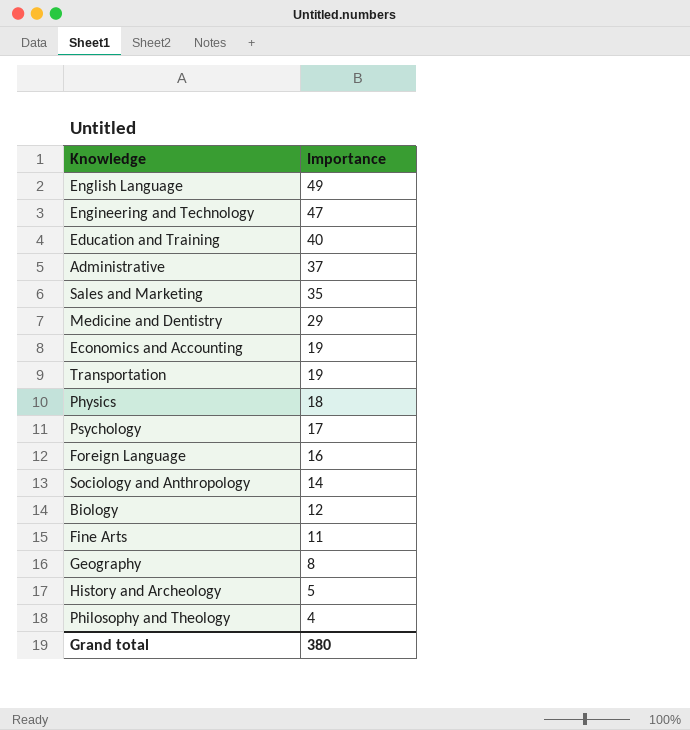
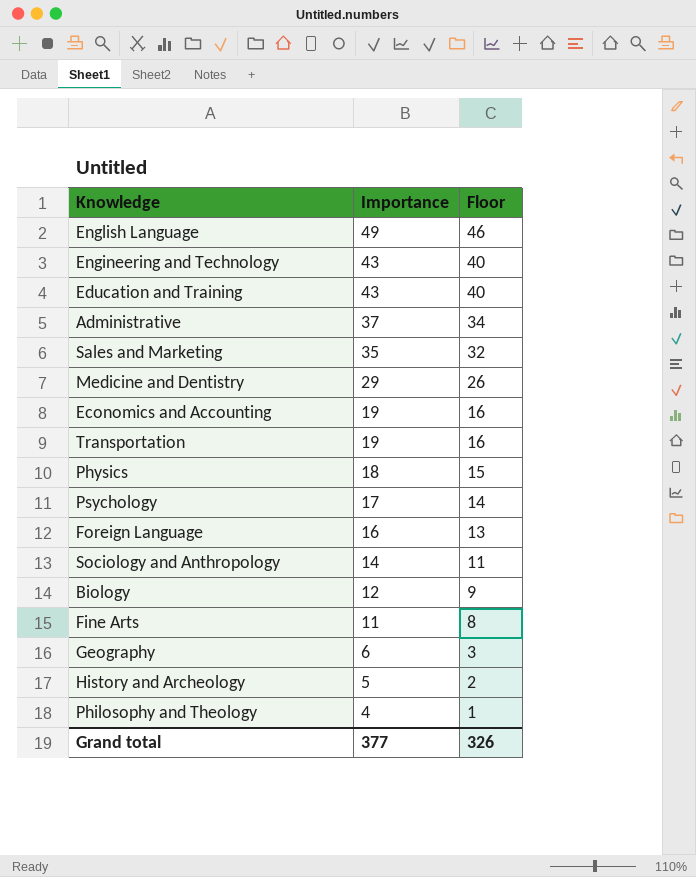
column Floor | formula: none -> [Importance] - 3
Engineering and Technology | Importance: 47 -> 43
Education and Training | Importance: 40 -> 43
Geography | Importance: 8 -> 6
Grand total | Importance: 380 -> 377

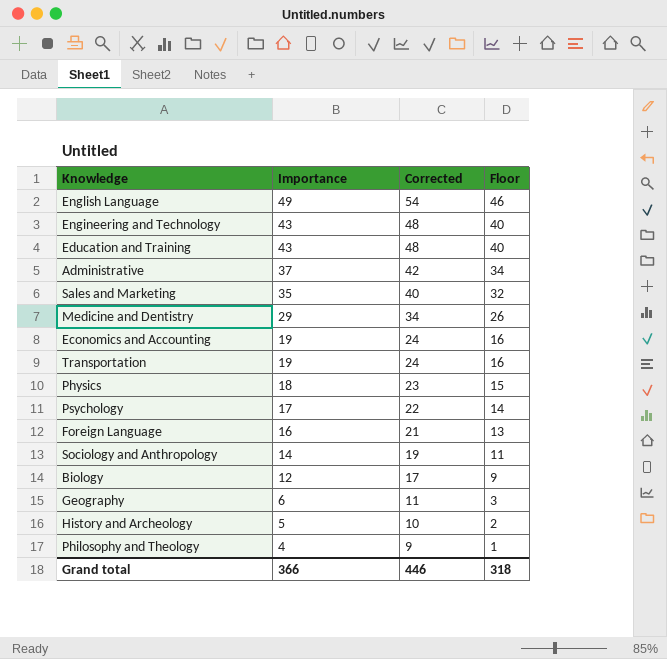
column Corrected | formula: none -> [Importance] + 5
row Fine Arts: 11 | 8 -> none
Grand total | Importance: 377 -> 366
Grand total | Floor: 326 -> 318

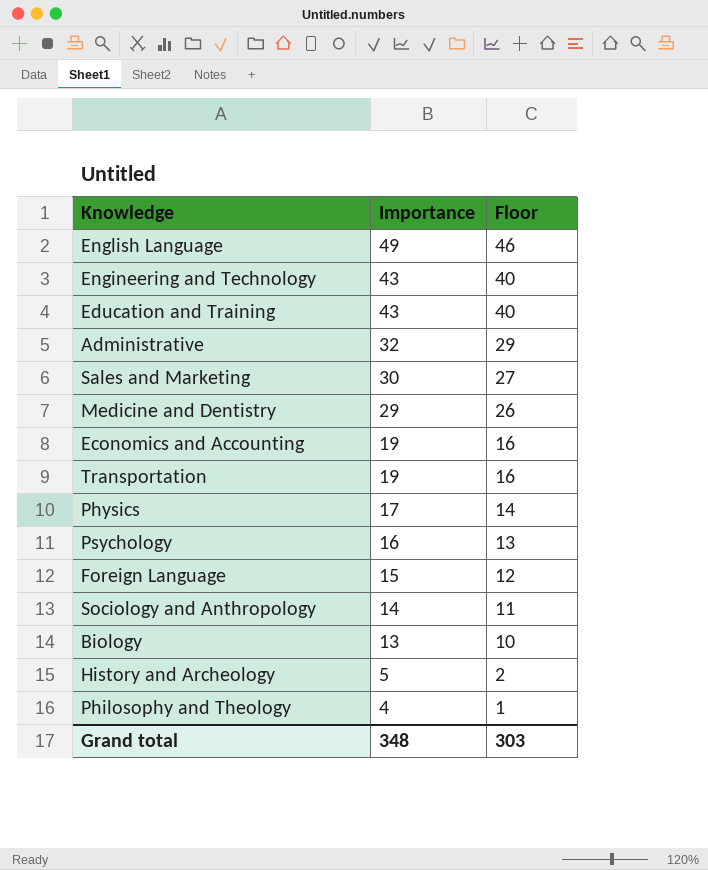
column Corrected | formula: [Importance] + 5 -> none
row Geography: 6 | 11 | 3 -> none
Administrative | Importance: 37 -> 32
Administrative | Floor: 34 -> 29
Sales and Marketing | Importance: 35 -> 30
Sales and Marketing | Floor: 32 -> 27
Physics | Importance: 18 -> 17
Physics | Floor: 15 -> 14
Psychology | Importance: 17 -> 16
Psychology | Floor: 14 -> 13
Foreign Language | Importance: 16 -> 15
Foreign Language | Floor: 13 -> 12
Biology | Importance: 12 -> 13
Biology | Floor: 9 -> 10
Grand total | Importance: 366 -> 348
Grand total | Floor: 318 -> 303

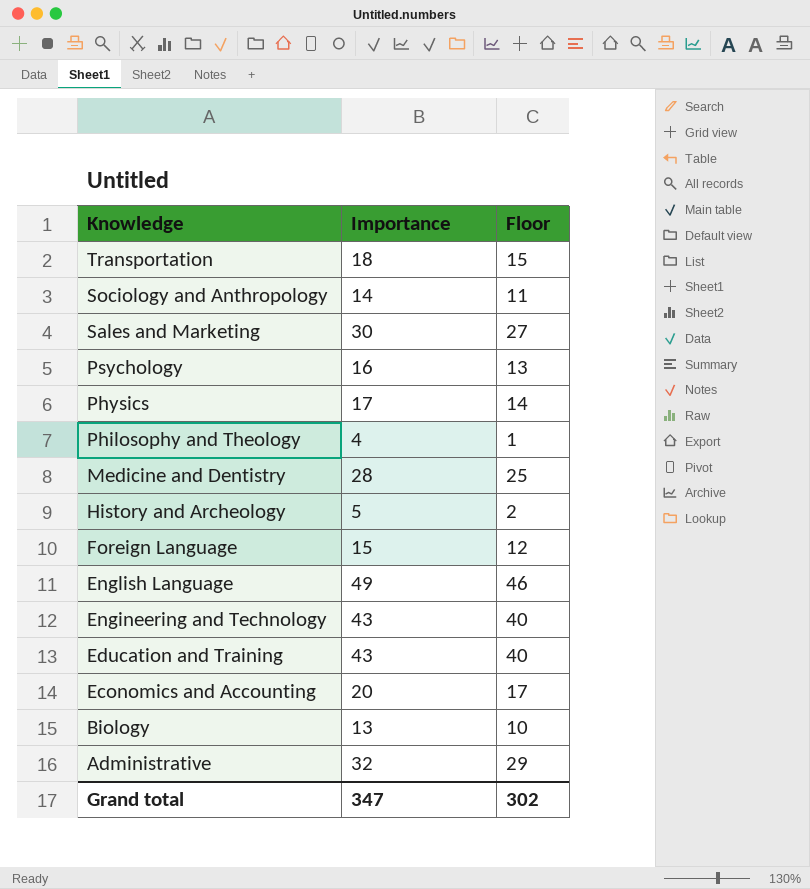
row order: Importance descending -> Knowledge descending
Transportation | Importance: 19 -> 18
Transportation | Floor: 16 -> 15
Medicine and Dentistry | Importance: 29 -> 28
Medicine and Dentistry | Floor: 26 -> 25
Economics and Accounting | Importance: 19 -> 20
Economics and Accounting | Floor: 16 -> 17
Grand total | Importance: 348 -> 347
Grand total | Floor: 303 -> 302

